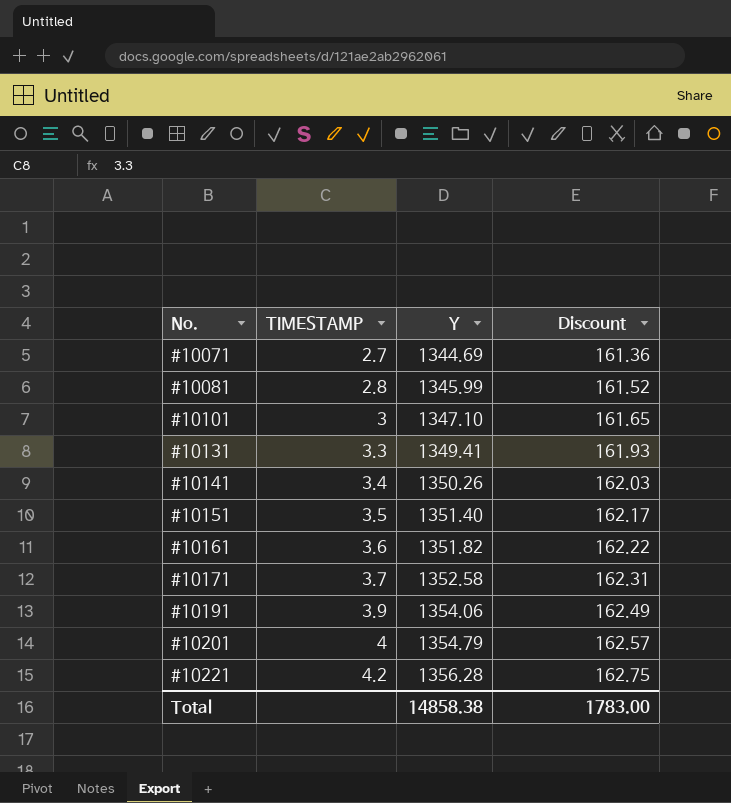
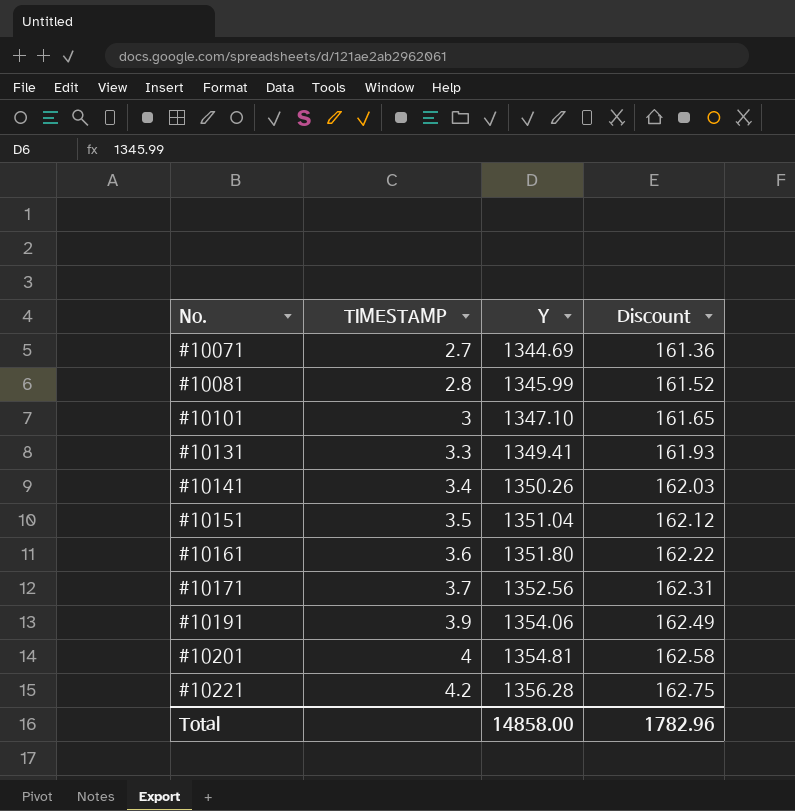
#10151 | Y: 1351.40 -> 1351.04
#10151 | Discount: 162.17 -> 162.12
#10161 | Y: 1351.82 -> 1351.80
#10171 | Y: 1352.58 -> 1352.56
#10201 | Y: 1354.79 -> 1354.81
#10201 | Discount: 162.57 -> 162.58
Total | Y: 14858.38 -> 14858.00
Total | Discount: 1783.00 -> 1782.96

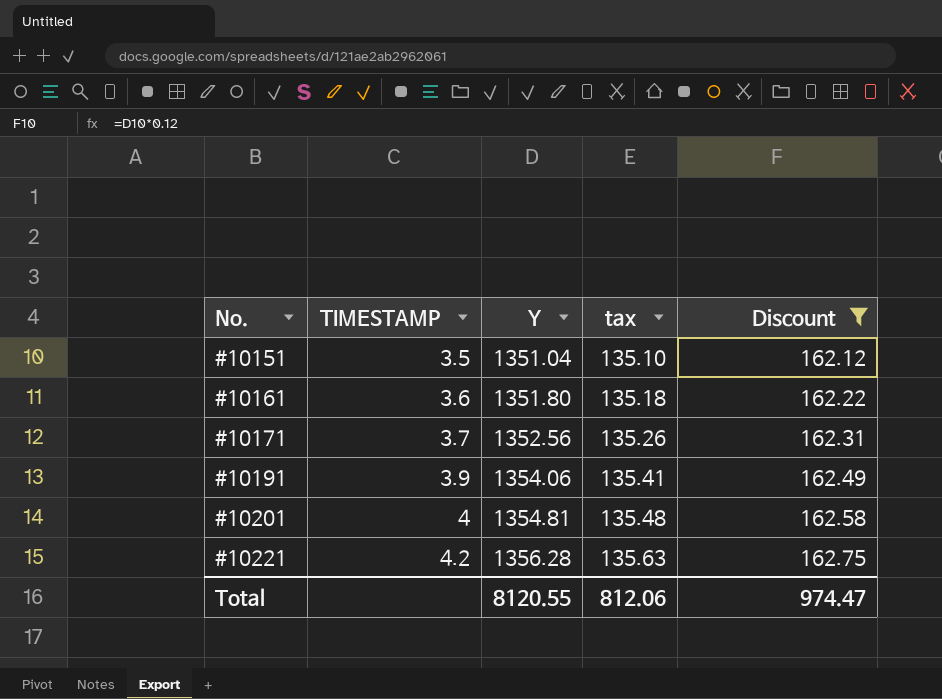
filter: none -> Discount >= 162.12
column tax | formula: none -> [Y] * 0.1
Total | Y: 14858.00 -> 8120.55
Total | Discount: 1782.96 -> 974.47

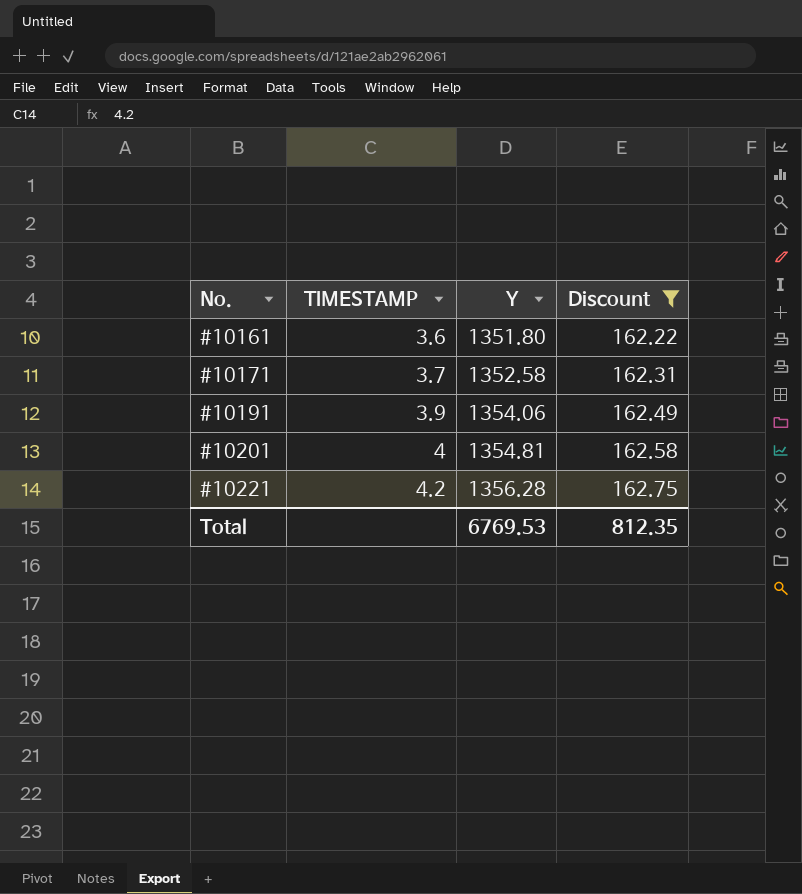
column tax | formula: [Y] * 0.1 -> none
row #10151: 3.5 | 1351.04 | 135.10 | 162.12 -> none
#10171 | Y: 1352.56 -> 1352.58
Total | Y: 8120.55 -> 6769.53
Total | Discount: 974.47 -> 812.35

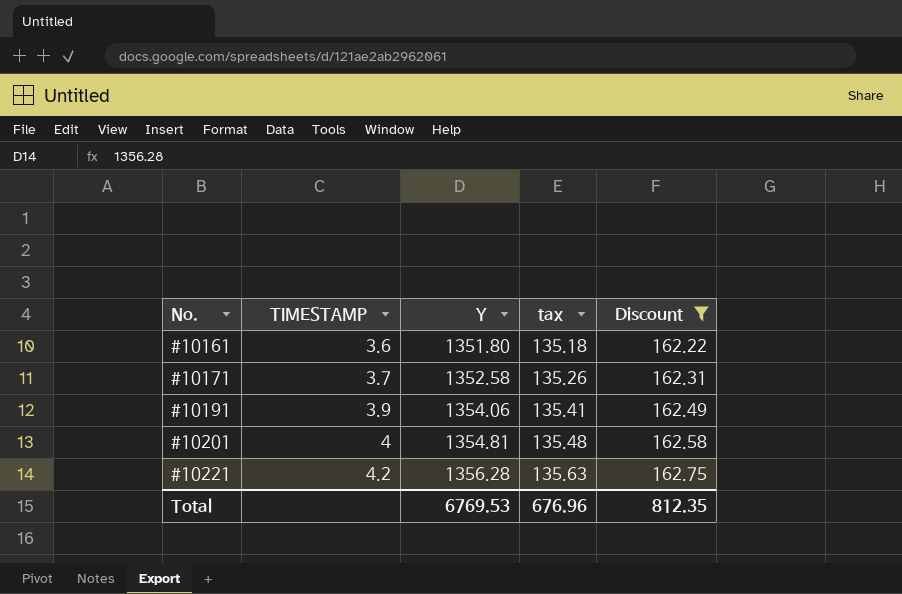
column tax | formula: none -> [Y] * 0.1

